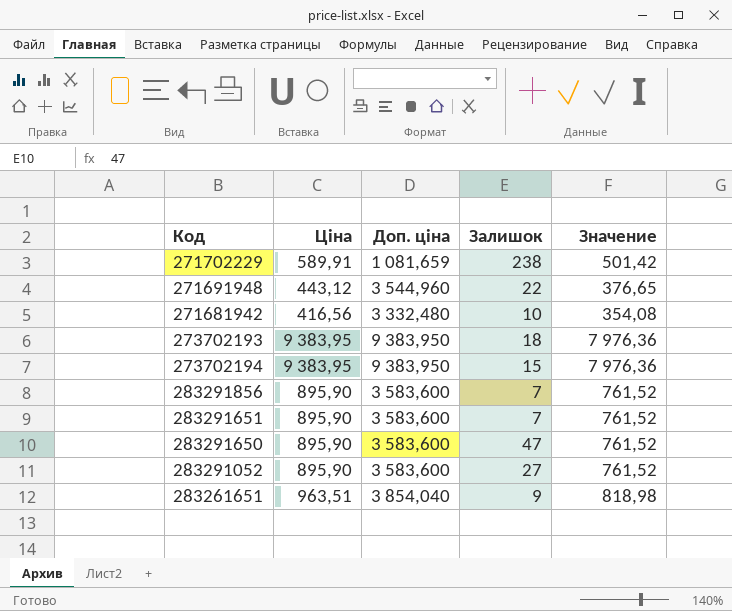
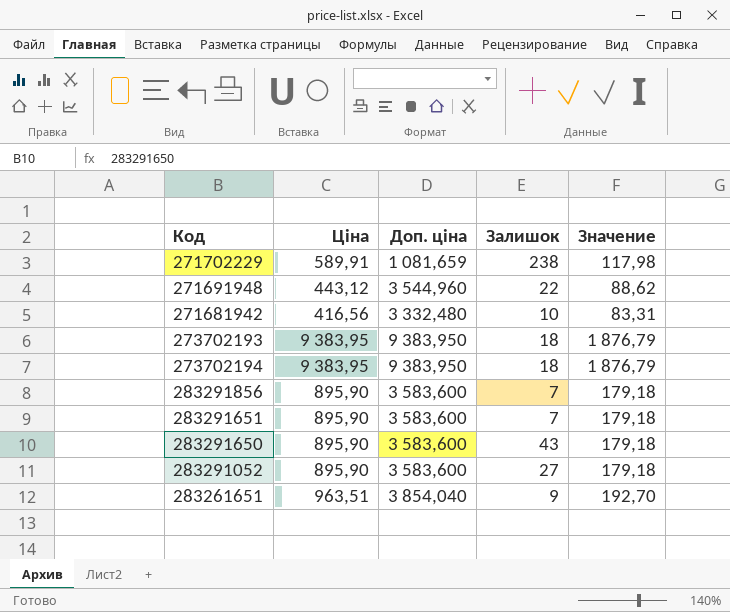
column Значение | formula: [Ціна] * 0,85 -> [Ціна] * 0,2
273702194 | Залишок: 15 -> 18
283291650 | Залишок: 47 -> 43

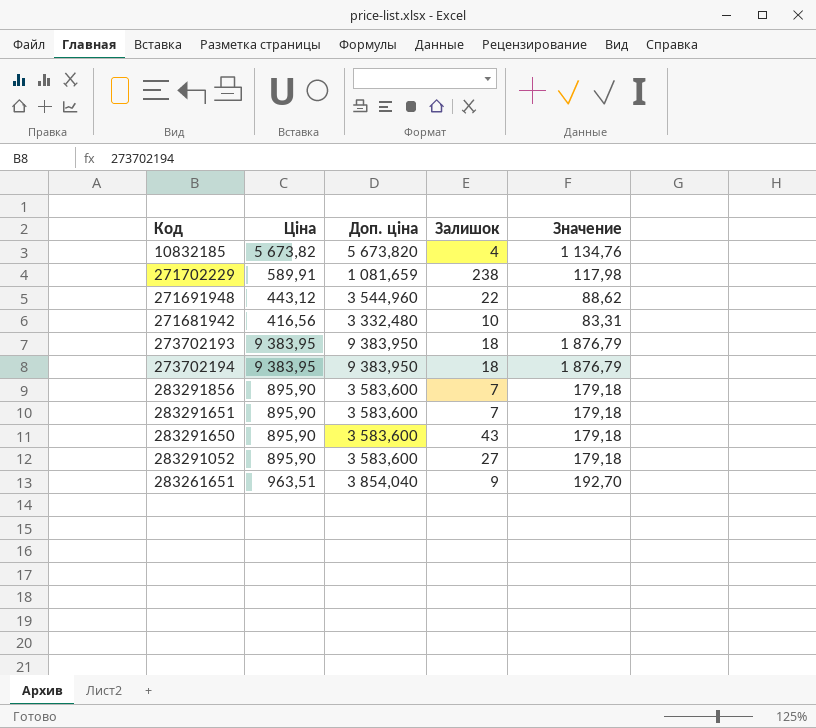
row 10832185: none -> 5 673,82 | 5 673,820 | 4 | 1 134,76

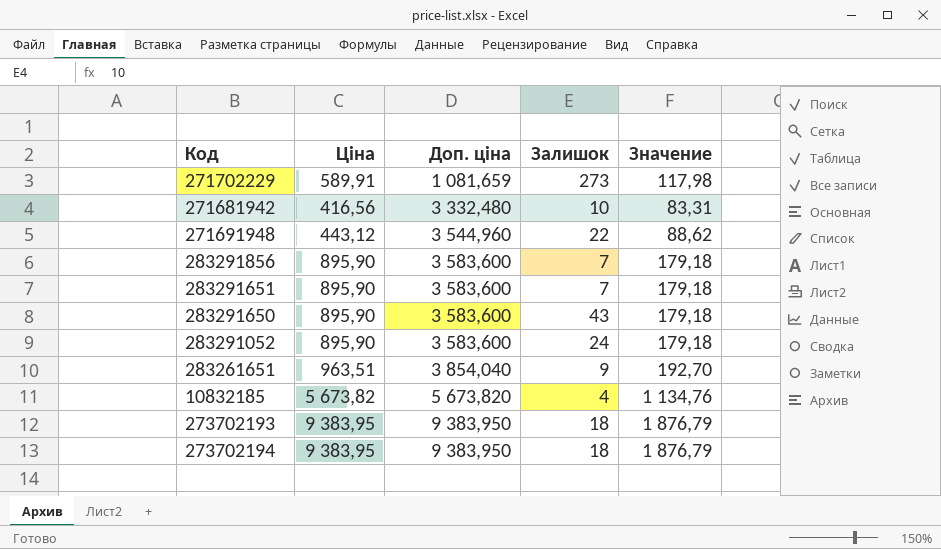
row order: none -> Доп. ціна ascending
271702229 | Залишок: 238 -> 273
283291052 | Залишок: 27 -> 24

